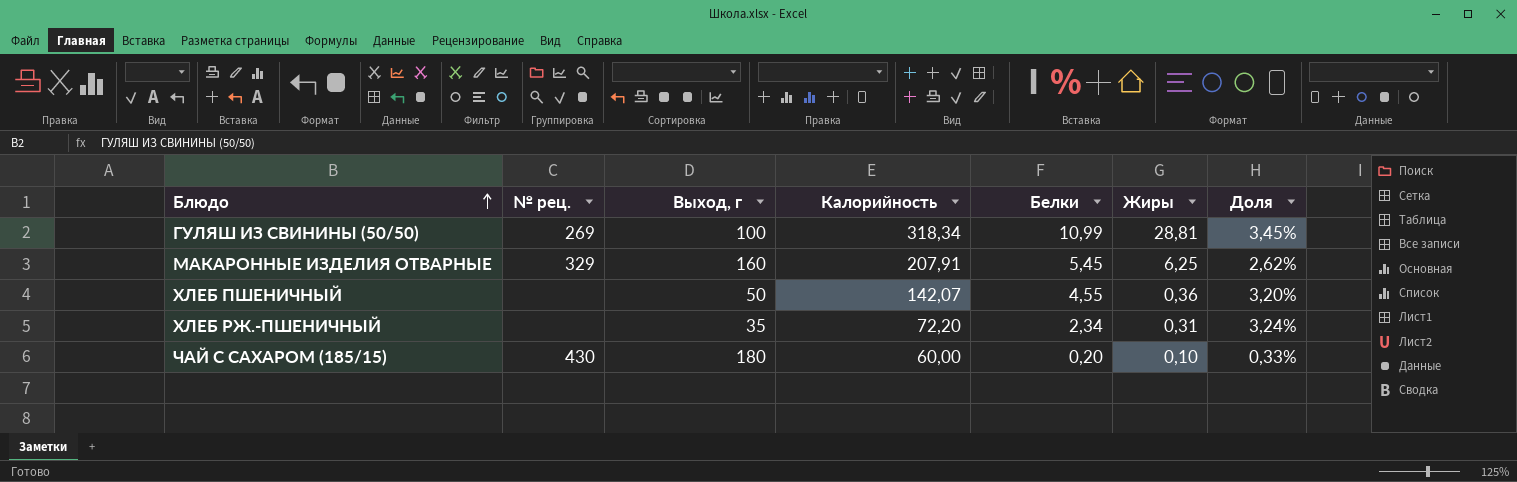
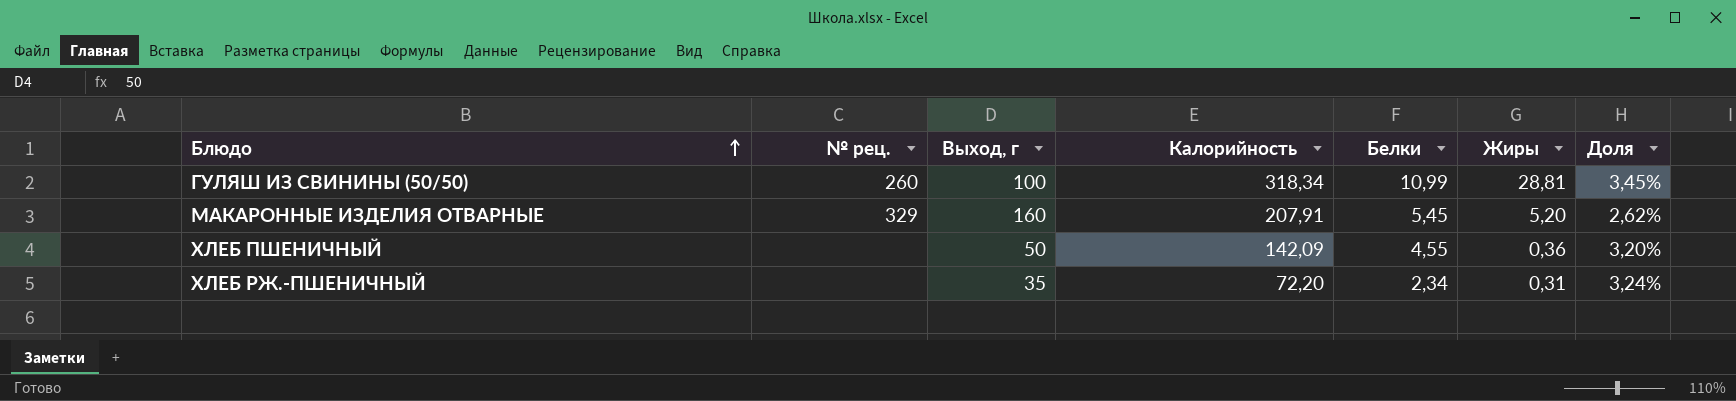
row ЧАЙ С САХАРОМ (185/15): 430 | 180 | 60,00 | 0,20 | 0,10 | 0,33% -> none
ГУЛЯШ ИЗ СВИНИНЫ (50/50) | № рец.: 269 -> 260
МАКАРОННЫЕ ИЗДЕЛИЯ ОТВАРНЫЕ | Жиры: 6,25 -> 5,20
ХЛЕБ ПШЕНИЧНЫЙ | Калорийность: 142,07 -> 142,09

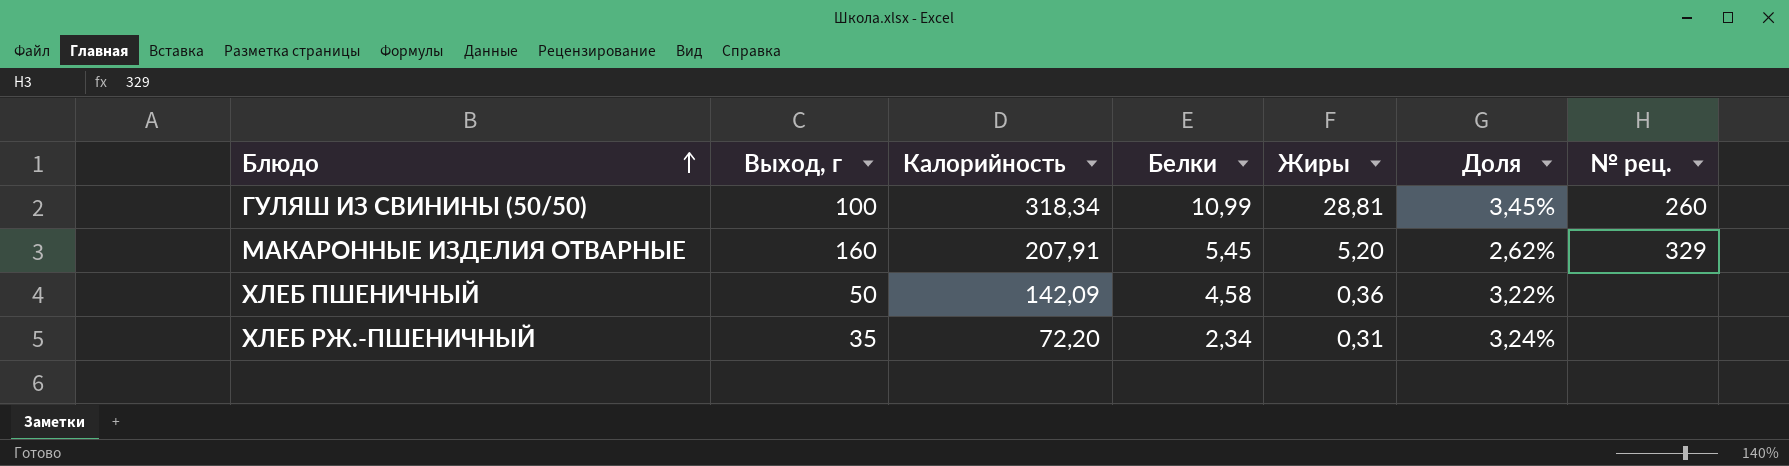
column № рец. | position: 2 -> 7
ХЛЕБ ПШЕНИЧНЫЙ | Белки: 4,55 -> 4,58
ХЛЕБ ПШЕНИЧНЫЙ | Доля: 3,20% -> 3,22%

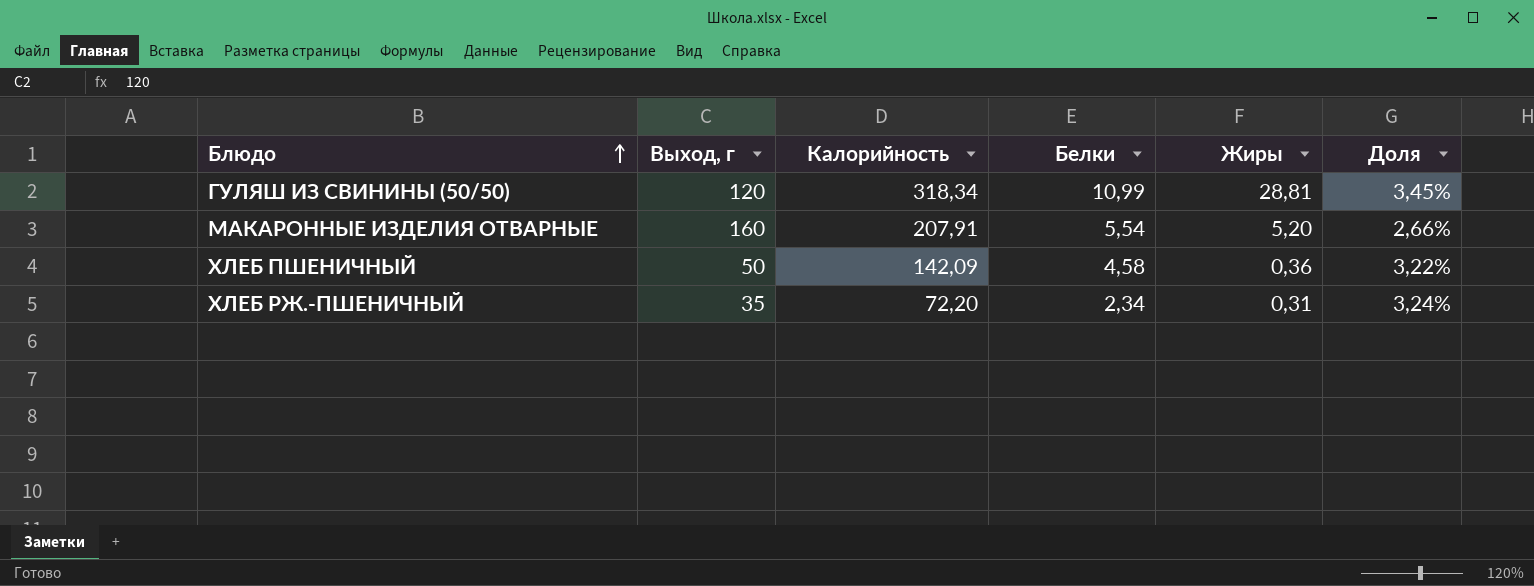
column № рец. | position: 7 -> none
ГУЛЯШ ИЗ СВИНИНЫ (50/50) | Выход, г: 100 -> 120
МАКАРОННЫЕ ИЗДЕЛИЯ ОТВАРНЫЕ | Белки: 5,45 -> 5,54
МАКАРОННЫЕ ИЗДЕЛИЯ ОТВАРНЫЕ | Доля: 2,62% -> 2,66%

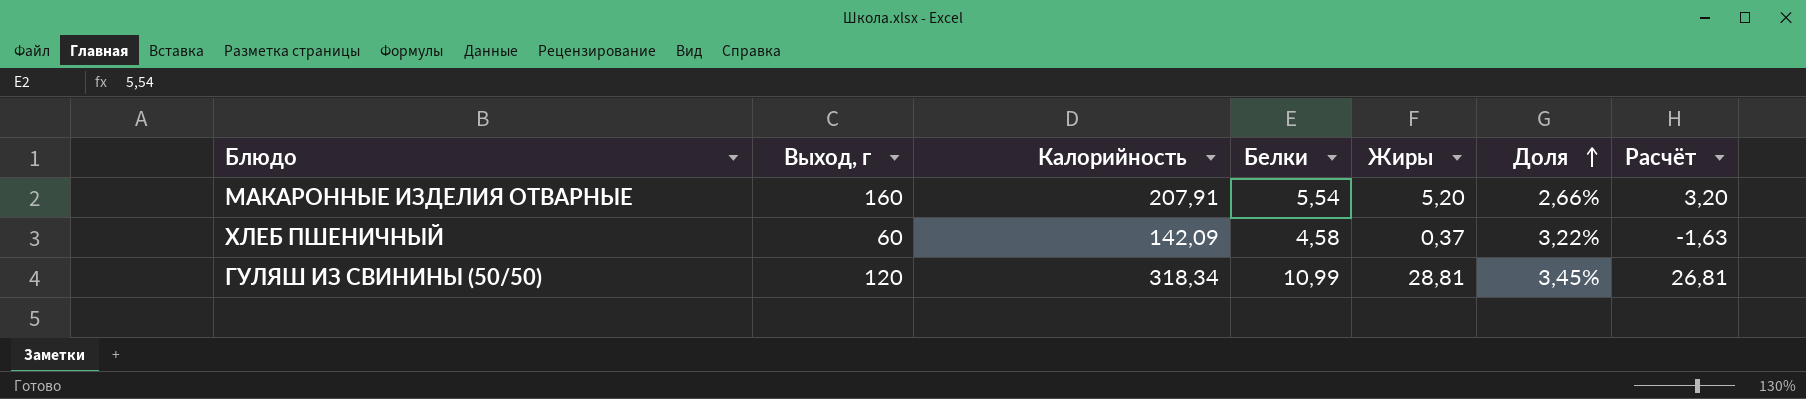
row order: Блюдо ascending -> Доля ascending
column Расчёт | formula: none -> [Жиры] - 2
row ХЛЕБ РЖ.-ПШЕНИЧНЫЙ: 35 | 72,20 | 2,34 | 0,31 | 3,24% -> none
ХЛЕБ ПШЕНИЧНЫЙ | Выход, г: 50 -> 60
ХЛЕБ ПШЕНИЧНЫЙ | Жиры: 0,36 -> 0,37

